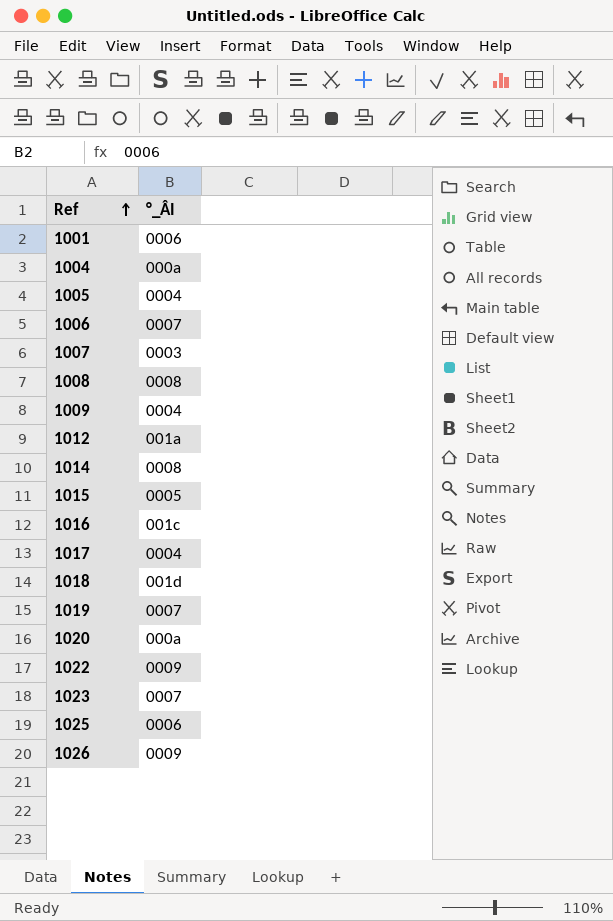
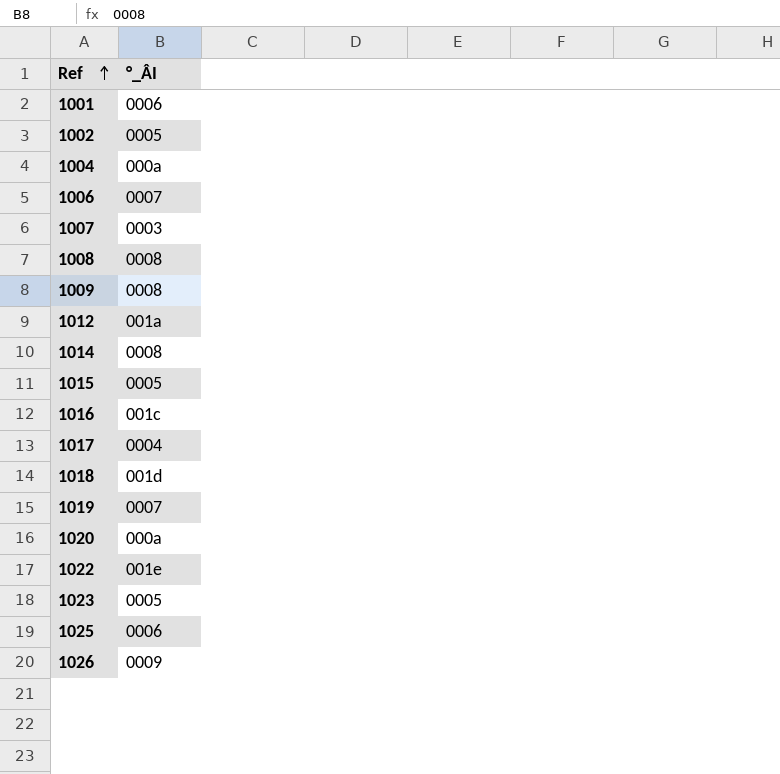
row 1005: 0004 -> none
row 1002: none -> 0005
1009 | °_ÂI: 0004 -> 0008
1022 | °_ÂI: 0009 -> 001e
1023 | °_ÂI: 0007 -> 0005

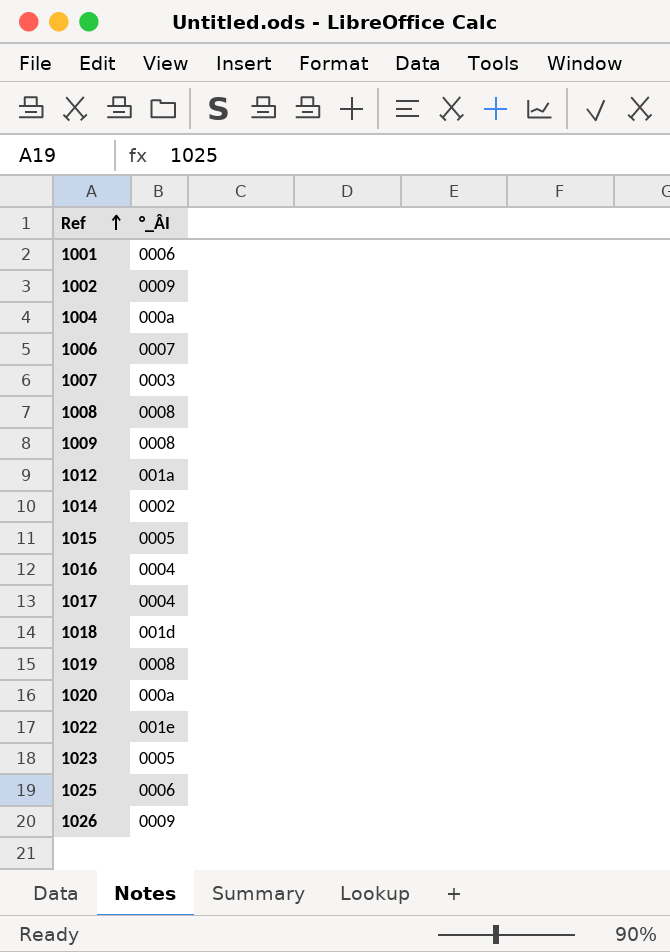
1002 | °_ÂI: 0005 -> 0009
1014 | °_ÂI: 0008 -> 0002
1016 | °_ÂI: 001c -> 0004
1019 | °_ÂI: 0007 -> 0008

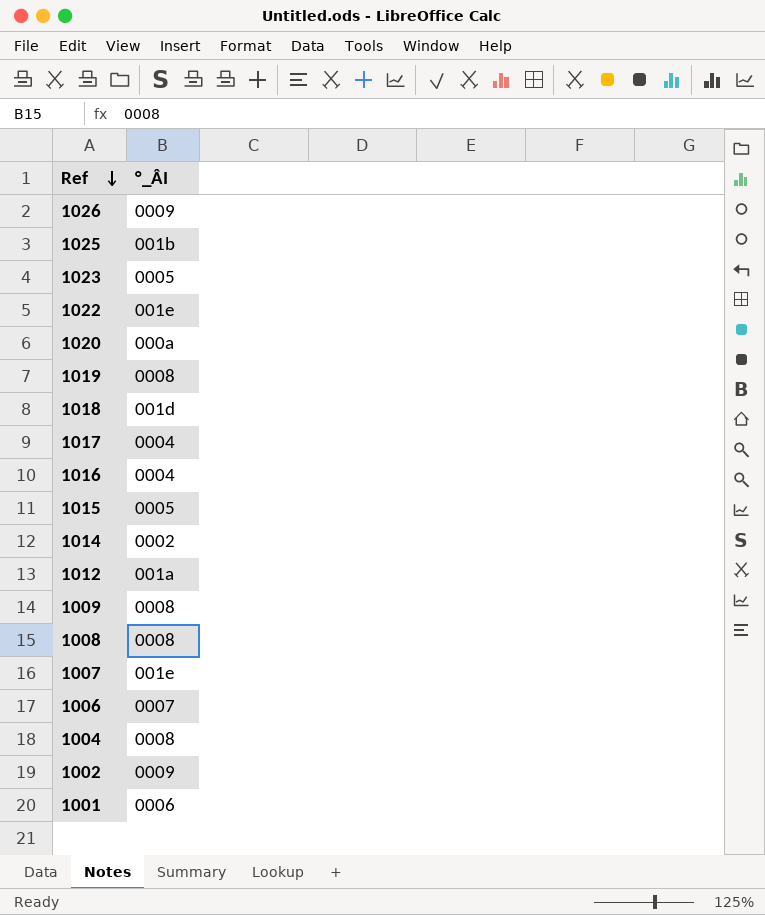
row order: Ref ascending -> Ref descending
1025 | °_ÂI: 0006 -> 001b
1007 | °_ÂI: 0003 -> 001e
1004 | °_ÂI: 000a -> 0008

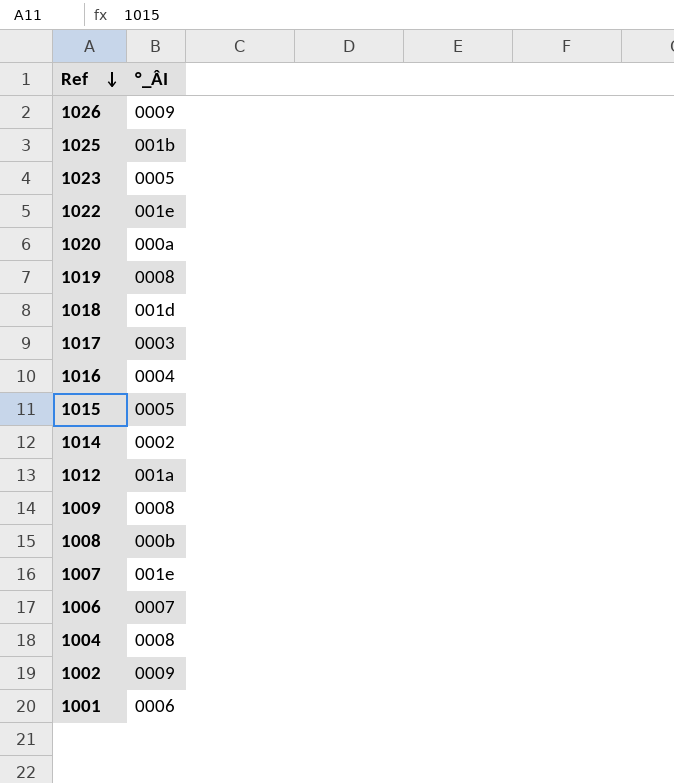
1017 | °_ÂI: 0004 -> 0003
1008 | °_ÂI: 0008 -> 000b

